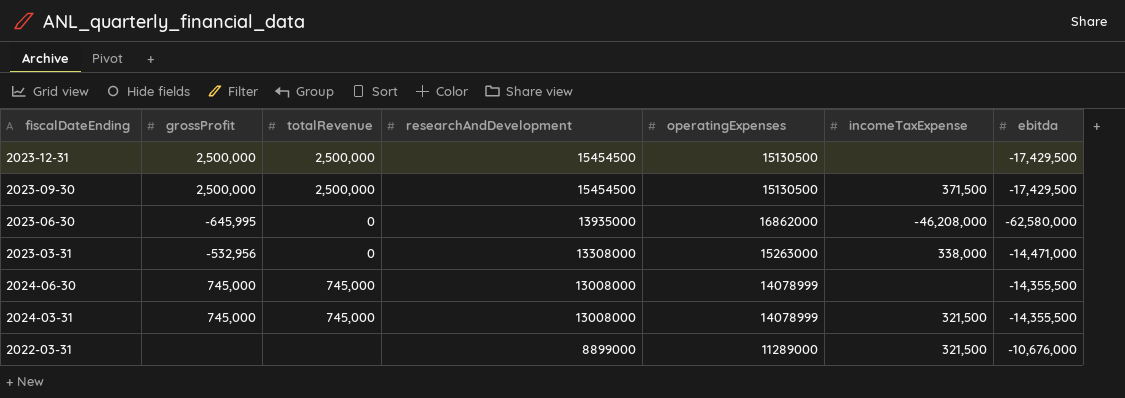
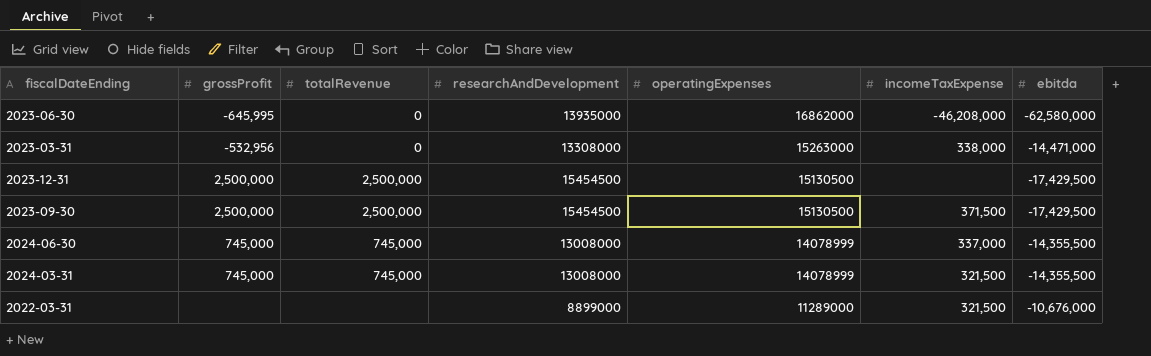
row order: researchAndDevelopment descending -> operatingExpenses descending
2024-06-30 | incomeTaxExpense: none -> 337,000

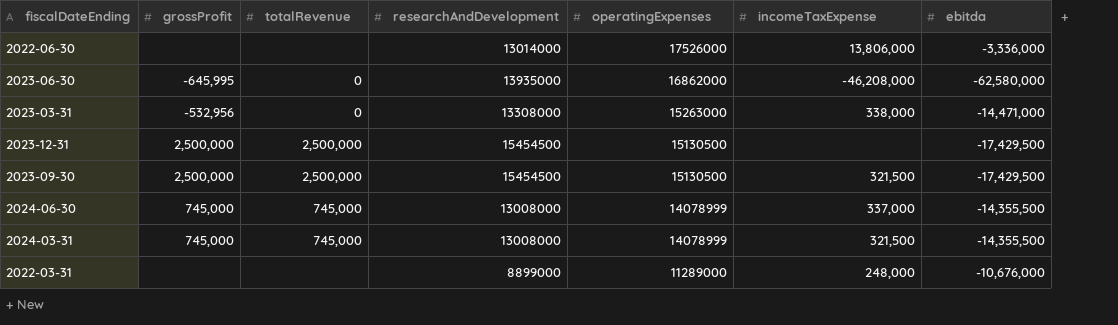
row 2022-06-30: none -> none | none | 13014000 | 17526000 | 13,806,000 | -3,336,000
2023-09-30 | incomeTaxExpense: 371,500 -> 321,500
2022-03-31 | incomeTaxExpense: 321,500 -> 248,000

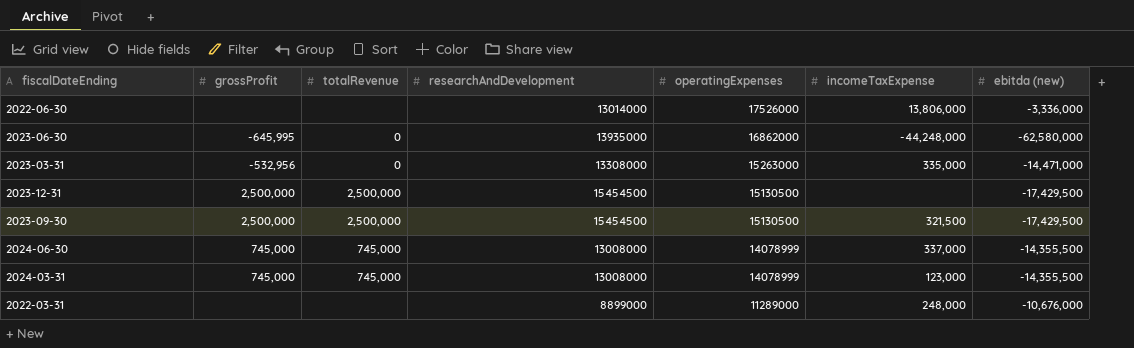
column name: ebitda -> ebitda (new)
2023-06-30 | incomeTaxExpense: -46,208,000 -> -44,248,000
2023-03-31 | incomeTaxExpense: 338,000 -> 335,000
2024-03-31 | incomeTaxExpense: 321,500 -> 123,000

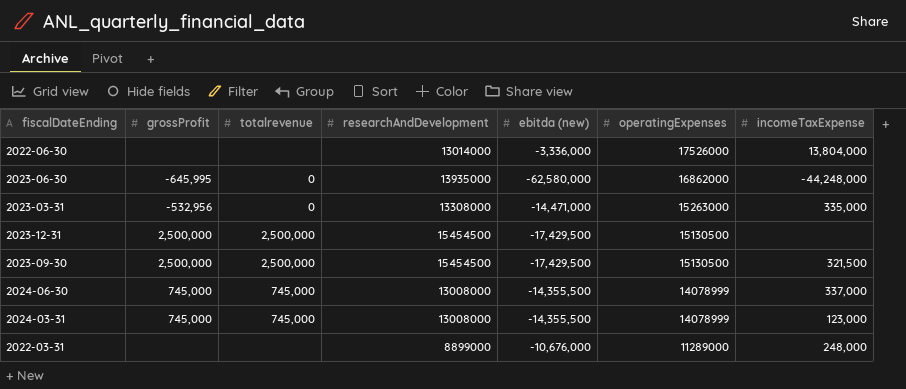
column name: totalRevenue -> totalrevenue
column ebitda (new) | position: 7 -> 5
2022-06-30 | incomeTaxExpense: 13,806,000 -> 13,804,000

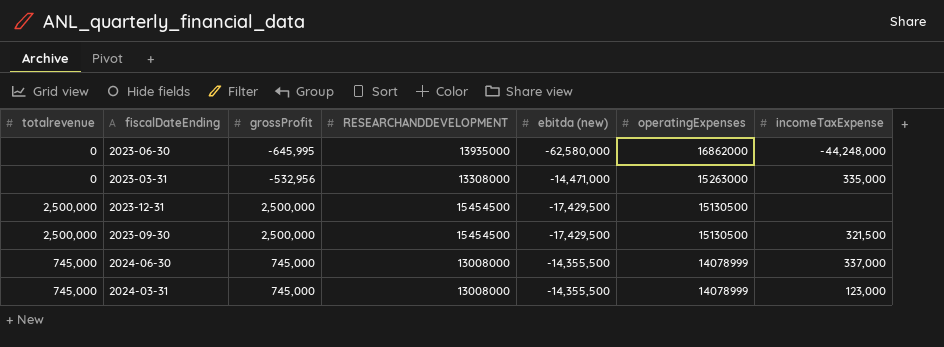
column totalrevenue | position: 3 -> 1
column name: researchAndDevelopment -> RESEARCHANDDEVELOPMENT
row 2022-06-30: none | none | 13014000 | -3,336,000 | 17526000 | 13,804,000 -> none
row 2022-03-31: none | none | 8899000 | -10,676,000 | 11289000 | 248,000 -> none

